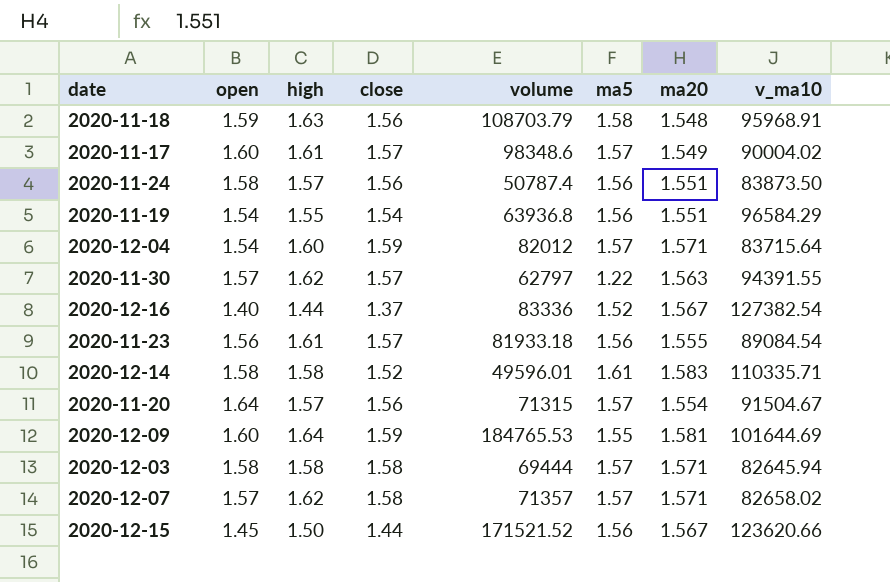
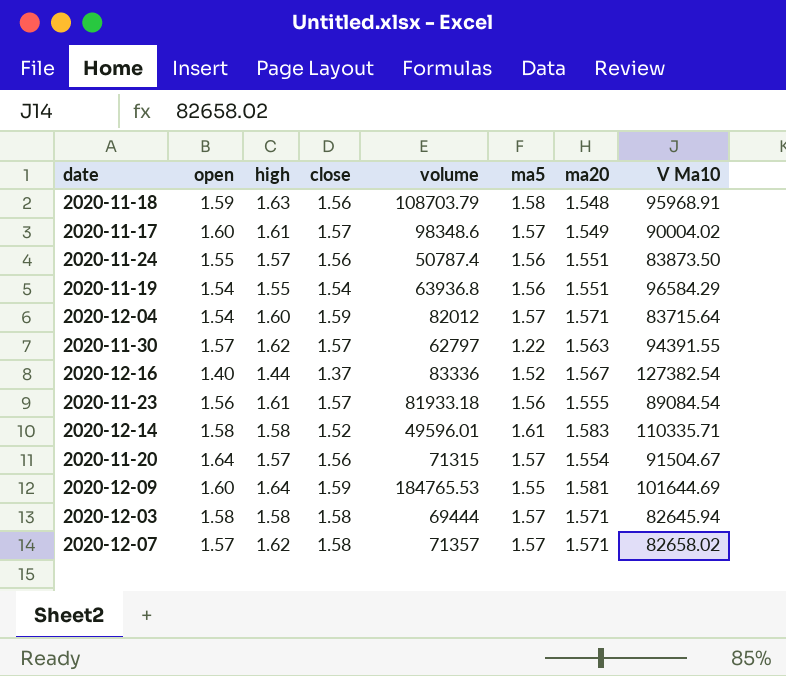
column name: v_ma10 -> V Ma10
row 2020-12-15: 1.45 | 1.50 | 1.44 | 171521.52 | 1.56 | 1.567 | 123620.66 -> none
2020-11-24 | open: 1.58 -> 1.55

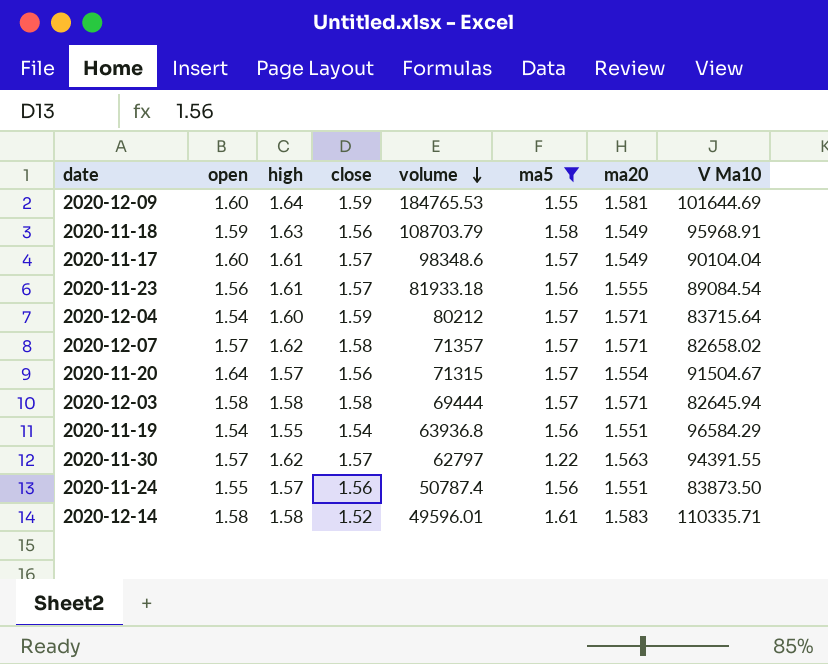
filter: none -> ma5 != 1.52
row order: none -> volume descending
2020-11-18 | ma20: 1.548 -> 1.549
2020-11-17 | V Ma10: 90004.02 -> 90104.04
2020-12-04 | volume: 82012 -> 80212

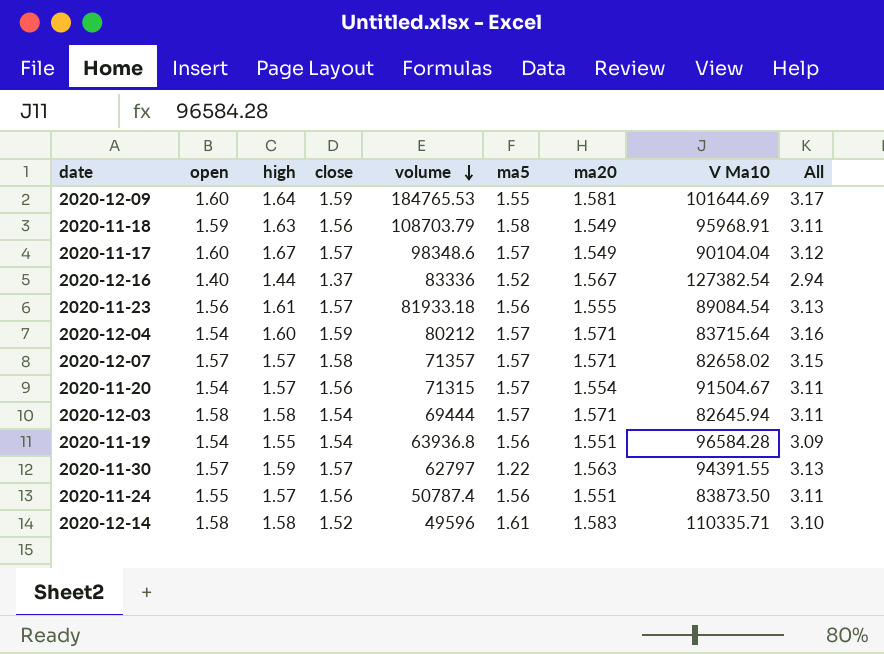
filter: ma5 != 1.52 -> none
column All | formula: none -> [close] + [ma20]
2020-11-17 | high: 1.61 -> 1.67
2020-12-07 | high: 1.62 -> 1.57
2020-11-20 | open: 1.64 -> 1.54
2020-12-03 | close: 1.58 -> 1.54
2020-11-19 | V Ma10: 96584.29 -> 96584.28
2020-11-30 | high: 1.62 -> 1.59
2020-12-14 | volume: 49596.01 -> 49596

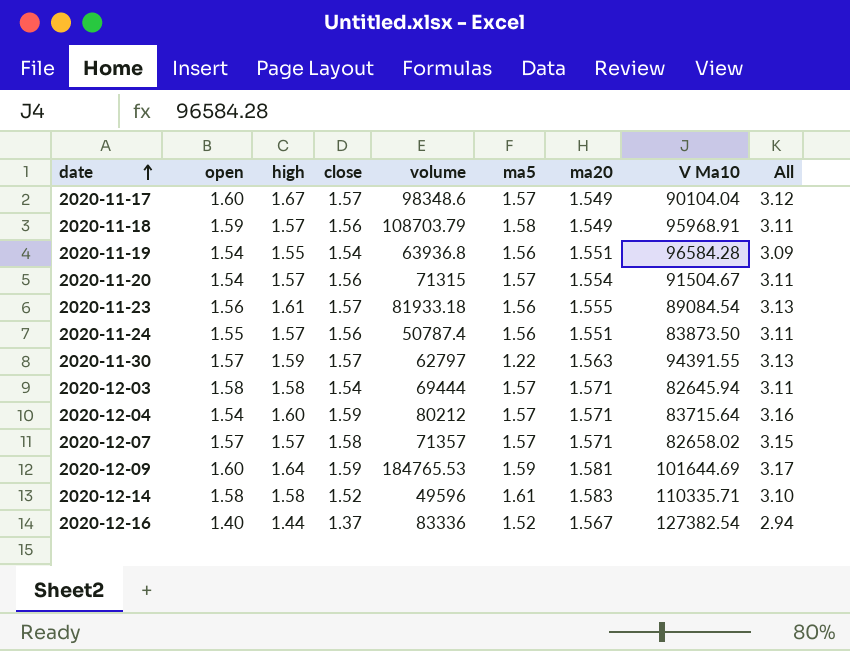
row order: volume descending -> date ascending
2020-11-18 | high: 1.63 -> 1.57
2020-12-09 | ma5: 1.55 -> 1.59

